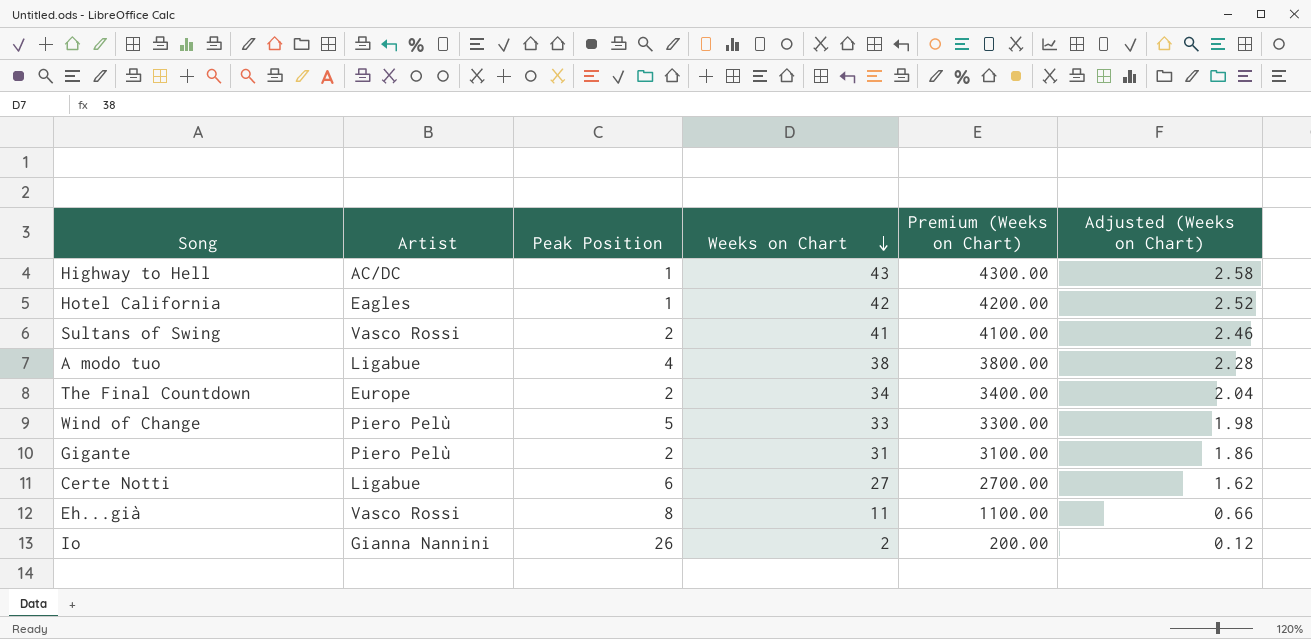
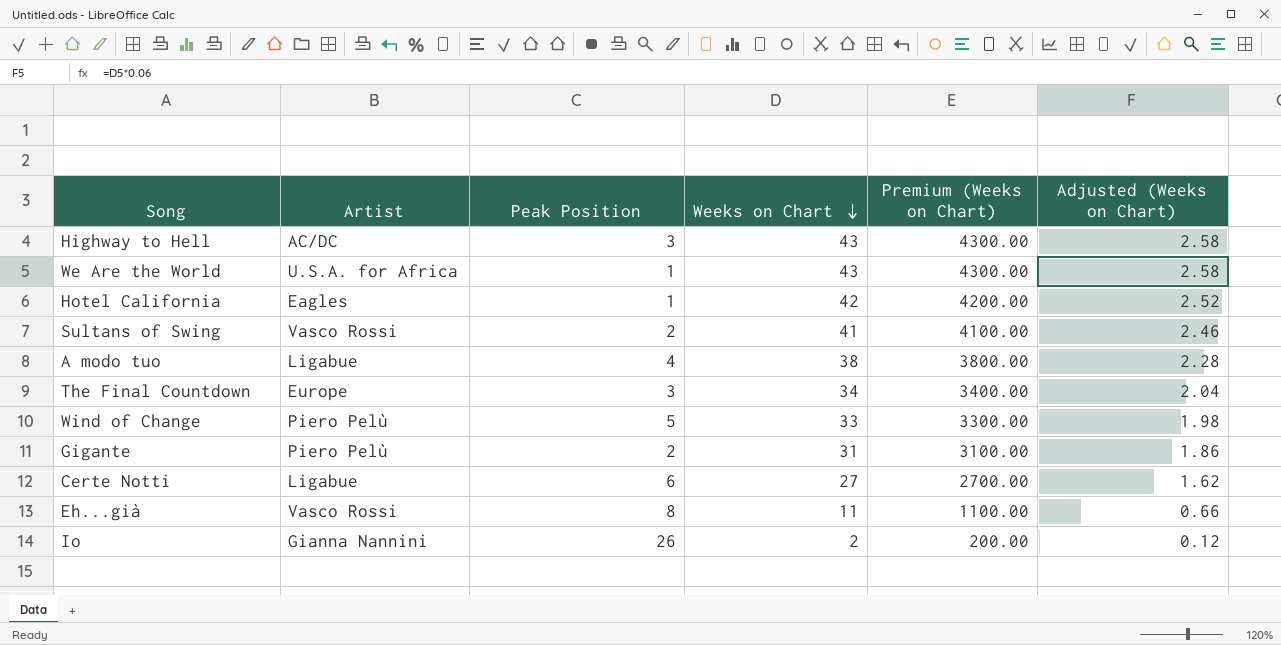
Highway to Hell | Peak Position: 1 -> 3
row We Are the World: none -> U.S.A. for Africa | 1 | 43 | 4300.00 | 2.58
The Final Countdown | Peak Position: 2 -> 3

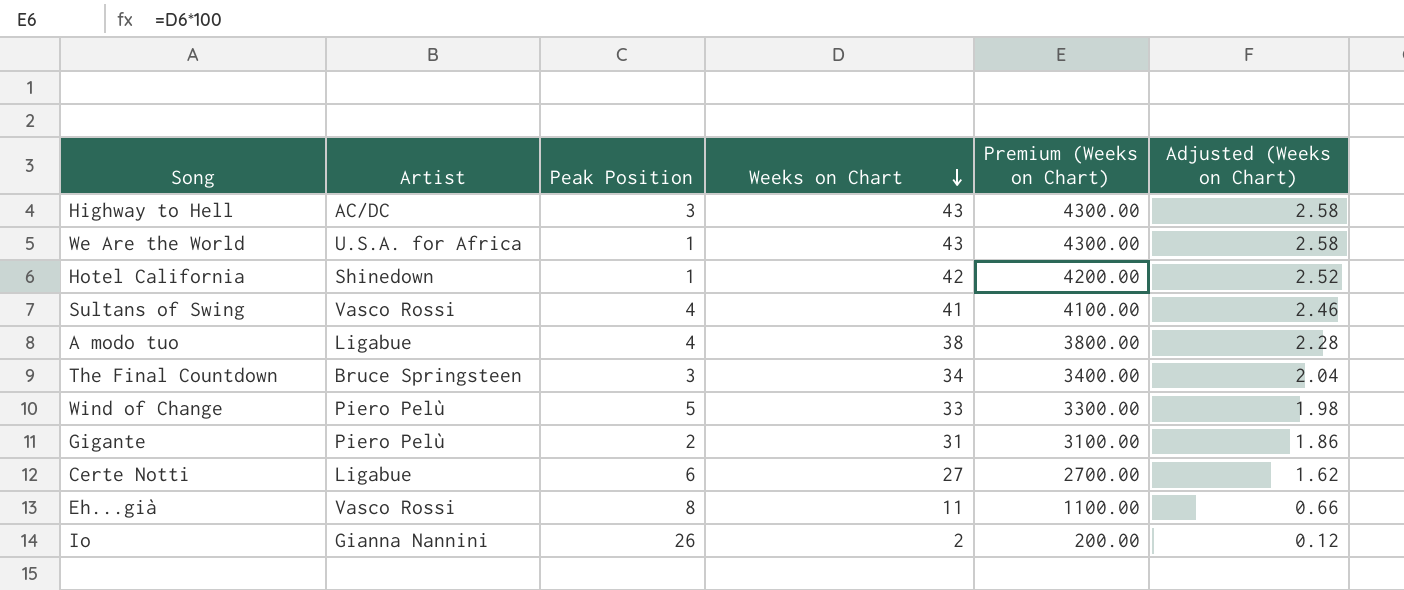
Hotel California | Artist: Eagles -> Shinedown
Sultans of Swing | Peak Position: 2 -> 4
The Final Countdown | Artist: Europe -> Bruce Springsteen

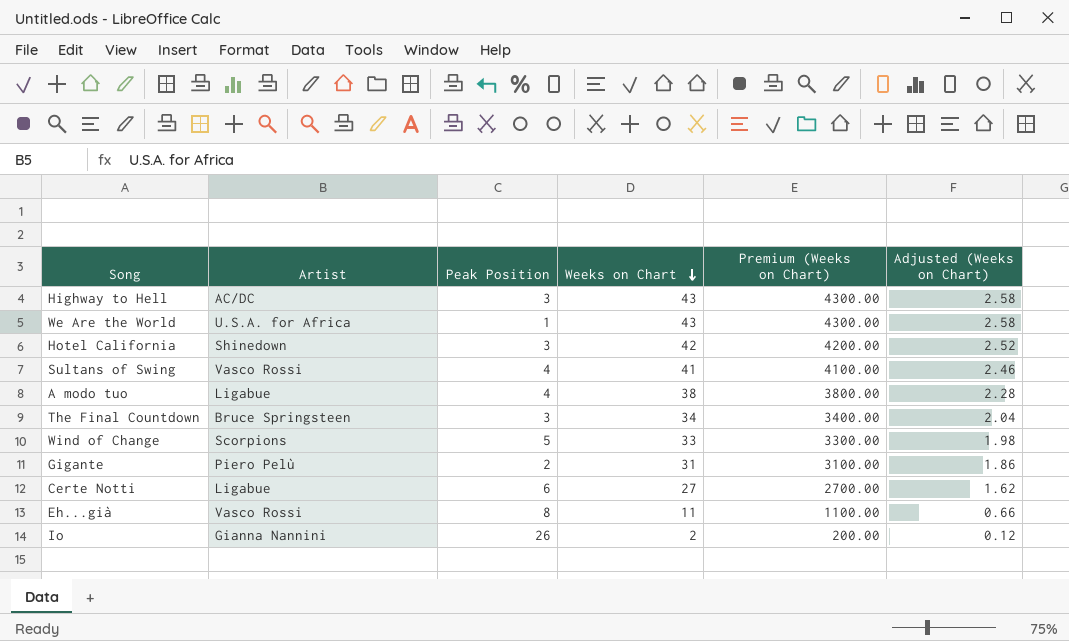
Hotel California | Peak Position: 1 -> 3
Wind of Change | Artist: Piero Pelù -> Scorpions

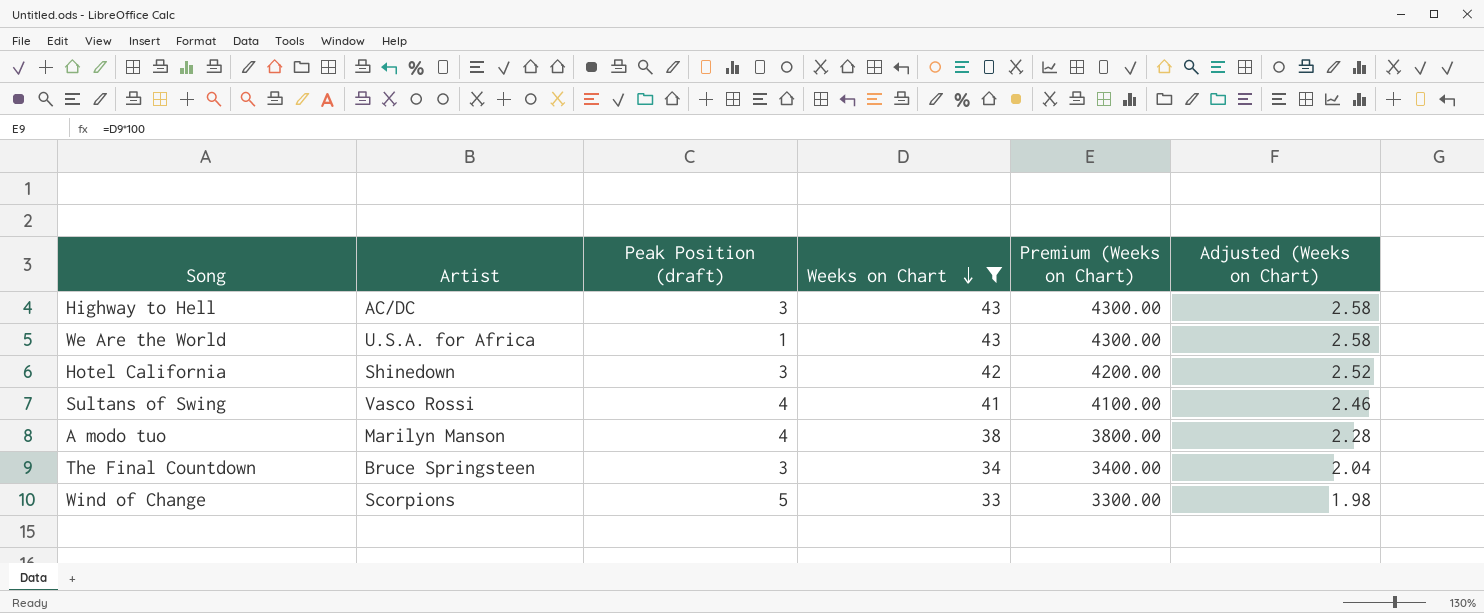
filter: none -> Weeks on Chart >= 33
column name: Peak Position -> Peak Position (draft)
A modo tuo | Artist: Ligabue -> Marilyn Manson

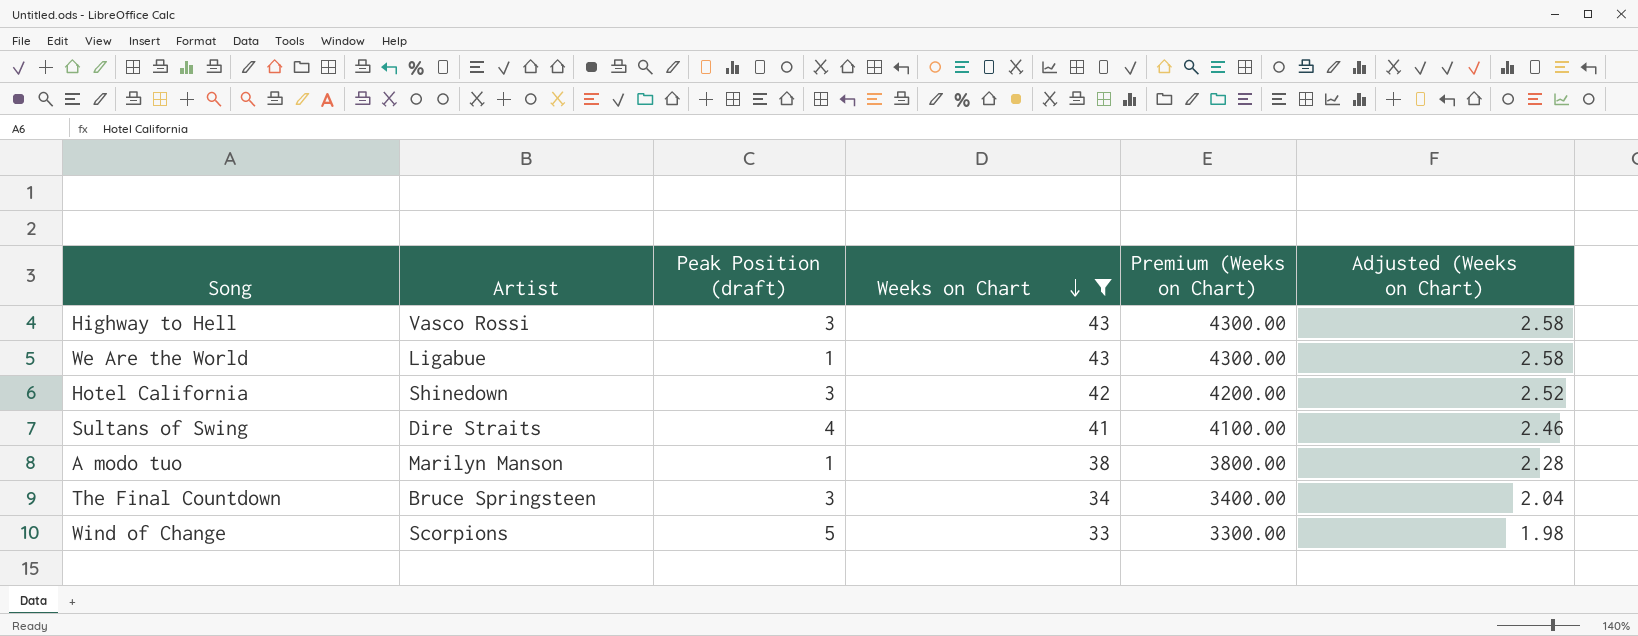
Highway to Hell | Artist: AC/DC -> Vasco Rossi
We Are the World | Artist: U.S.A. for Africa -> Ligabue
Sultans of Swing | Artist: Vasco Rossi -> Dire Straits
A modo tuo | Peak Position (draft): 4 -> 1

